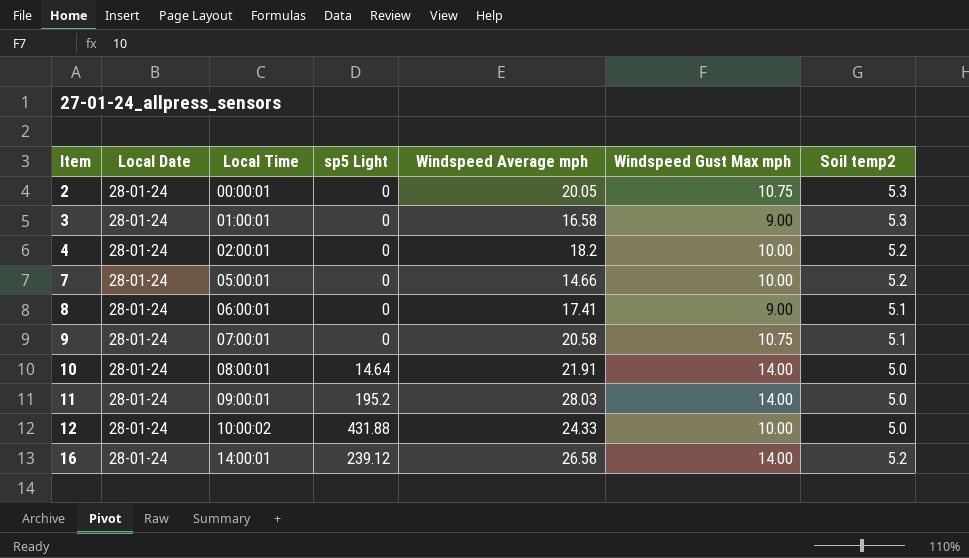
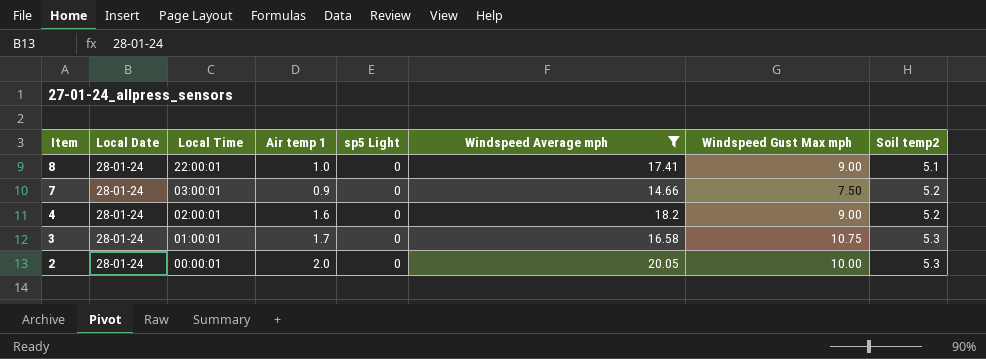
filter: none -> Windspeed Average mph <= 20.05
row order: Item ascending -> Item descending
column Air temp 1 | position: none -> 4
8 | Local Time: 06:00:01 -> 22:00:01
7 | Local Time: 05:00:01 -> 03:00:01
7 | Windspeed Gust Max mph: 10.00 -> 7.50
4 | Windspeed Gust Max mph: 10.00 -> 9.00
3 | Windspeed Gust Max mph: 9.00 -> 10.75
2 | Windspeed Gust Max mph: 10.75 -> 10.00

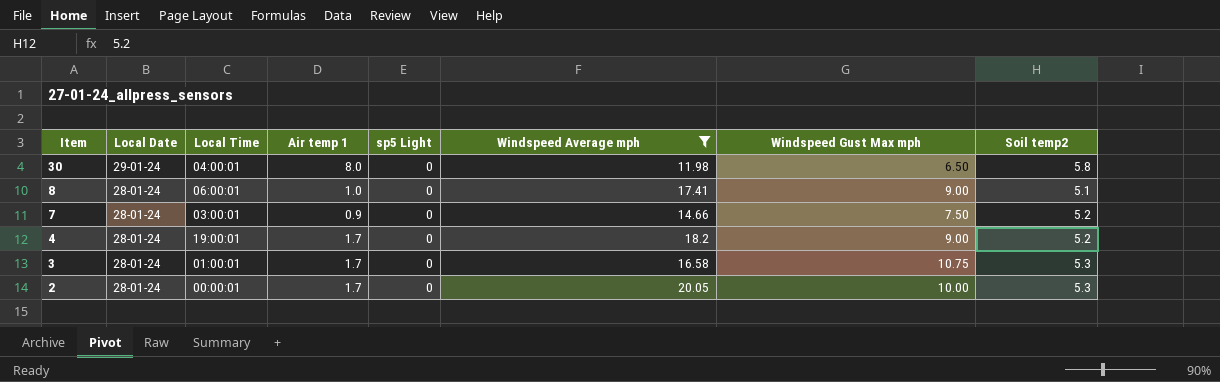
row 30: none -> 29-01-24 | 04:00:01 | 8.0 | 0 | 11.98 | 6.50 | 5.8
8 | Local Time: 22:00:01 -> 06:00:01
4 | Local Time: 02:00:01 -> 19:00:01
4 | Air temp 1: 1.6 -> 1.7
2 | Air temp 1: 2.0 -> 1.7

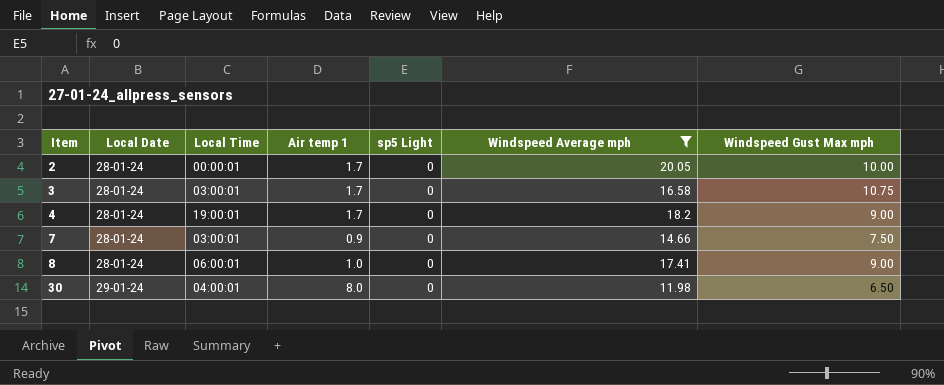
row order: Item descending -> Item ascending
column Soil temp2 | position: 8 -> none
3 | Local Time: 01:00:01 -> 03:00:01

